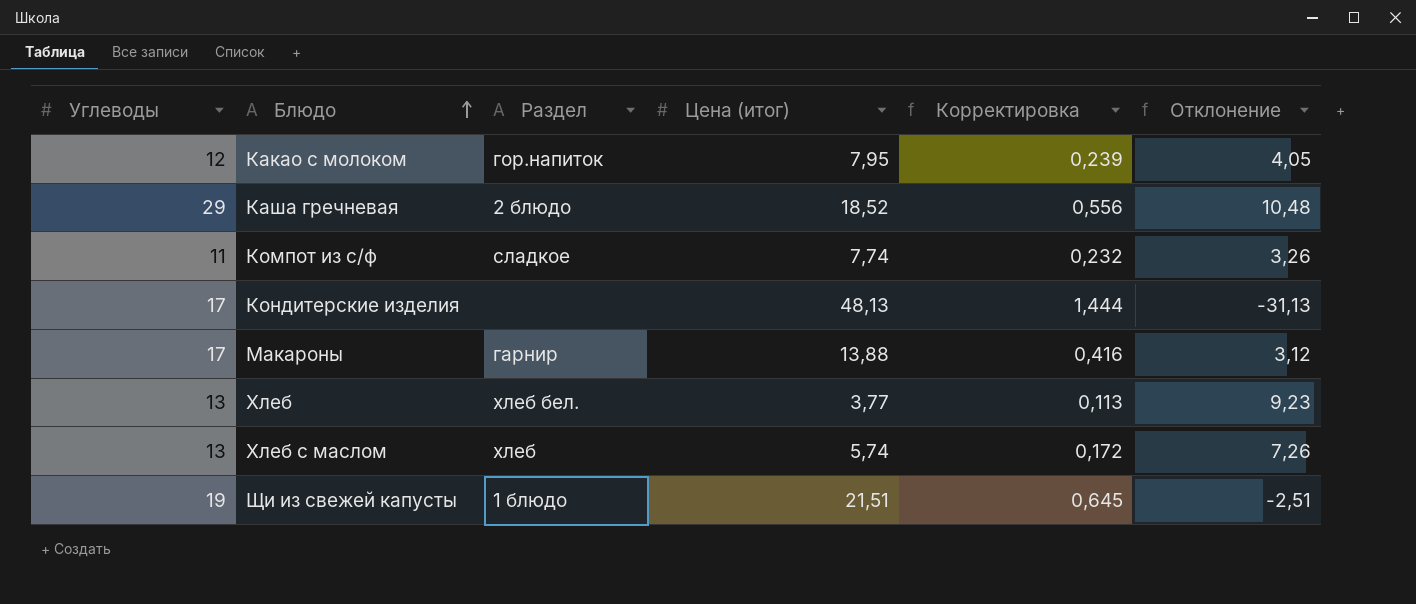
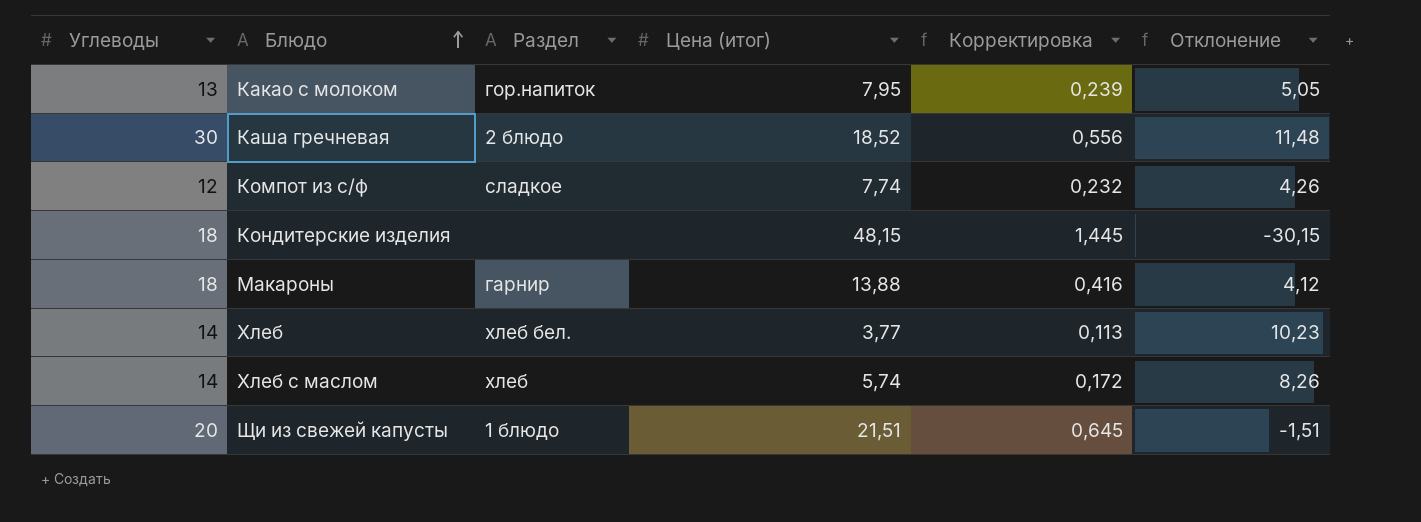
Какао с молоком | Углеводы: 12 -> 13
Какао с молоком | Отклонение: 4,05 -> 5,05
Каша гречневая | Углеводы: 29 -> 30
Каша гречневая | Отклонение: 10,48 -> 11,48
Компот из с/ф | Углеводы: 11 -> 12
Компот из с/ф | Отклонение: 3,26 -> 4,26
Кондитерские изделия | Углеводы: 17 -> 18
Кондитерские изделия | Цена (итог): 48,13 -> 48,15
Кондитерские изделия | Корректировка: 1,444 -> 1,445
Кондитерские изделия | Отклонение: -31,13 -> -30,15
Макароны | Углеводы: 17 -> 18
Макароны | Отклонение: 3,12 -> 4,12
Хлеб | Углеводы: 13 -> 14
Хлеб | Отклонение: 9,23 -> 10,23
Хлеб с маслом | Углеводы: 13 -> 14
Хлеб с маслом | Отклонение: 7,26 -> 8,26
Щи из свежей капусты | Углеводы: 19 -> 20
Щи из свежей капусты | Отклонение: -2,51 -> -1,51

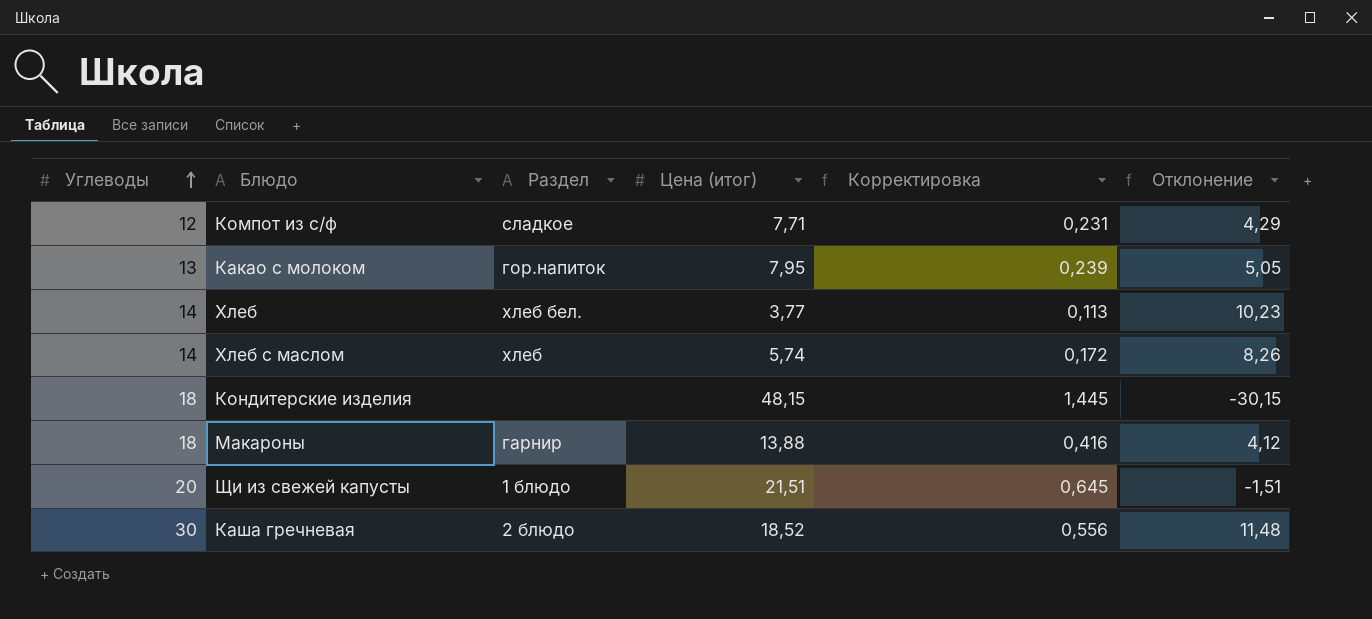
row order: Блюдо ascending -> Углеводы ascending
Компот из с/ф | Цена (итог): 7,74 -> 7,71
Компот из с/ф | Корректировка: 0,232 -> 0,231
Компот из с/ф | Отклонение: 4,26 -> 4,29

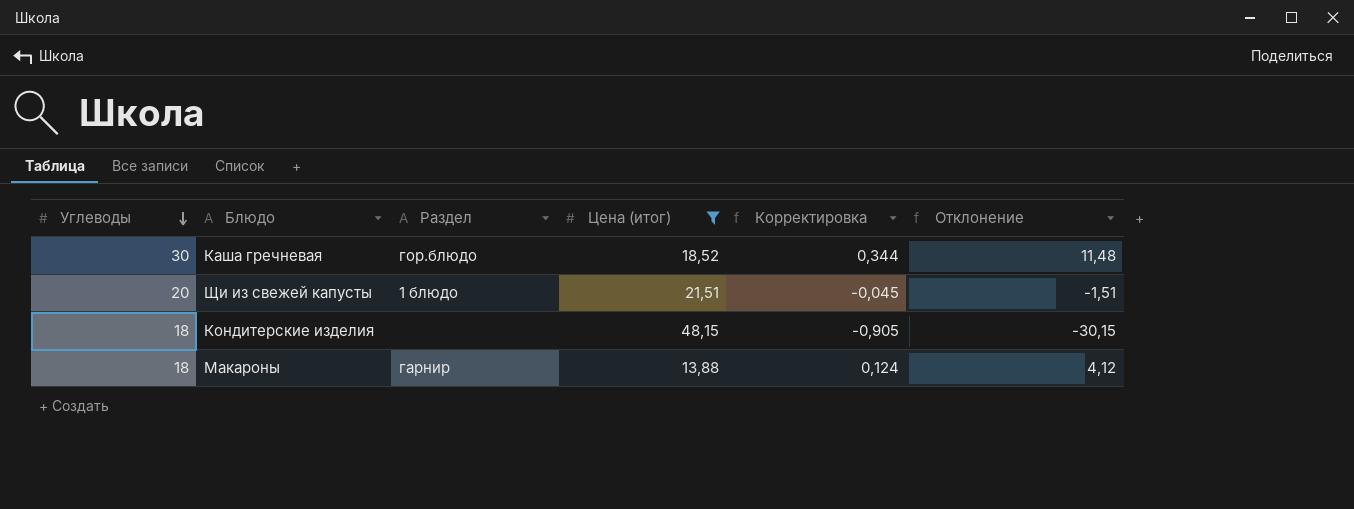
filter: none -> Цена (итог) >= 13,88
row order: Углеводы ascending -> Углеводы descending
column Корректировка | formula: [Цена (итог)] * 0,03 -> [Отклонение] * 0,03
Каша гречневая | Раздел: 2 блюдо -> гор.блюдо

